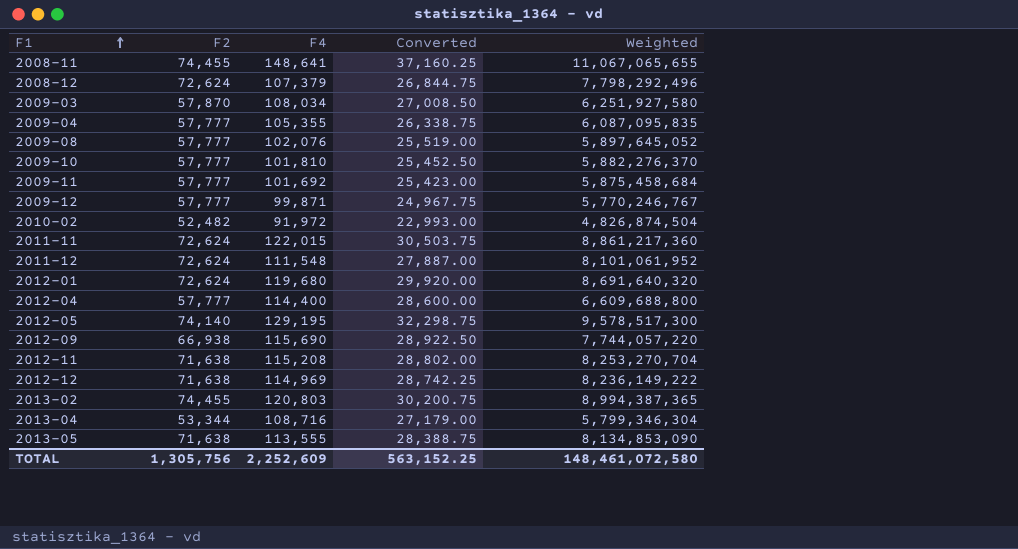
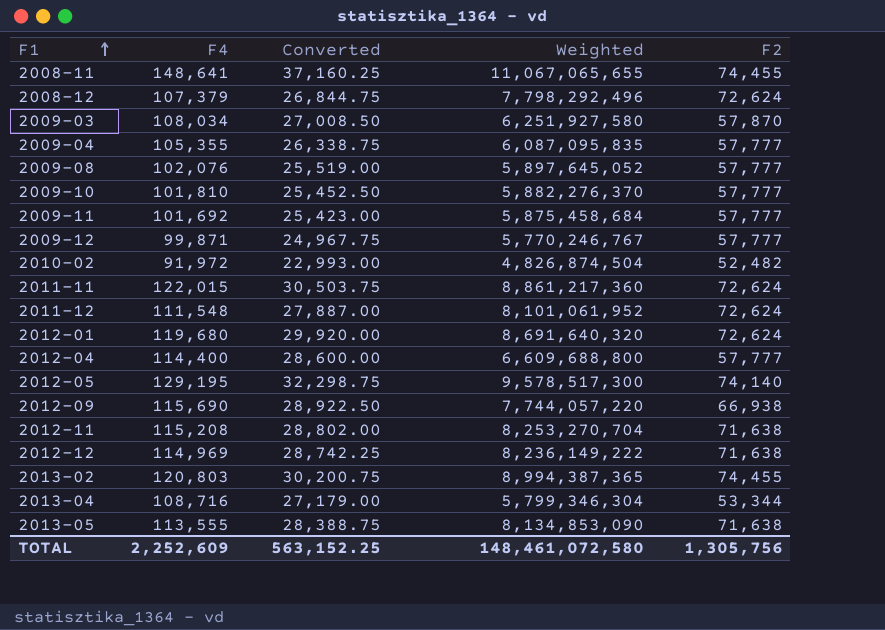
column F2 | position: 2 -> 5

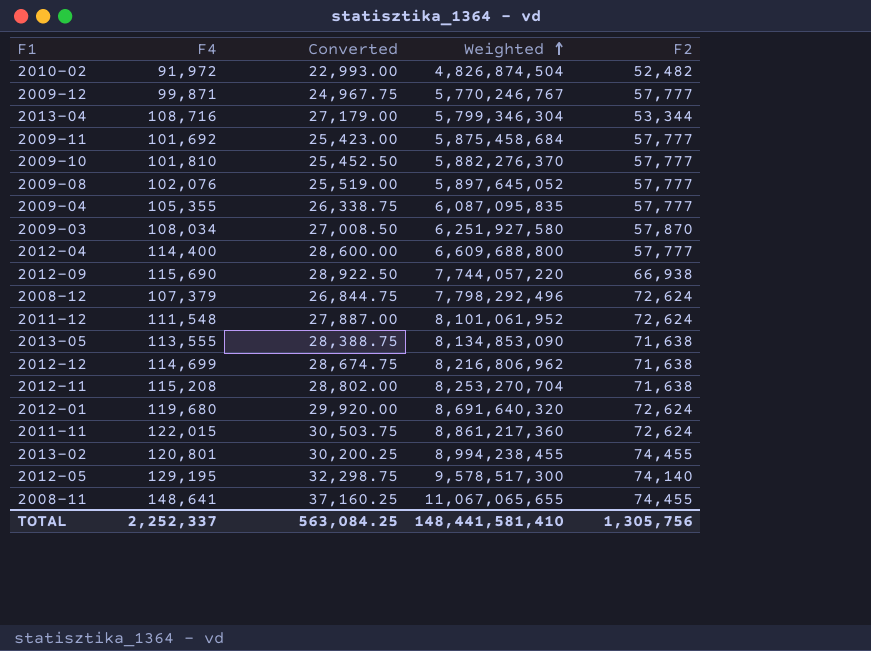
row order: F1 ascending -> Weighted ascending
2012-12 | F4: 114,969 -> 114,699
2012-12 | Converted: 28,742.25 -> 28,674.75
2012-12 | Weighted: 8,236,149,222 -> 8,216,806,962
2013-02 | F4: 120,803 -> 120,801
2013-02 | Converted: 30,200.75 -> 30,200.25
2013-02 | Weighted: 8,994,387,365 -> 8,994,238,455
TOTAL | F4: 2,252,609 -> 2,252,337
TOTAL | Converted: 563,152.25 -> 563,084.25
TOTAL | Weighted: 148,461,072,580 -> 148,441,581,410

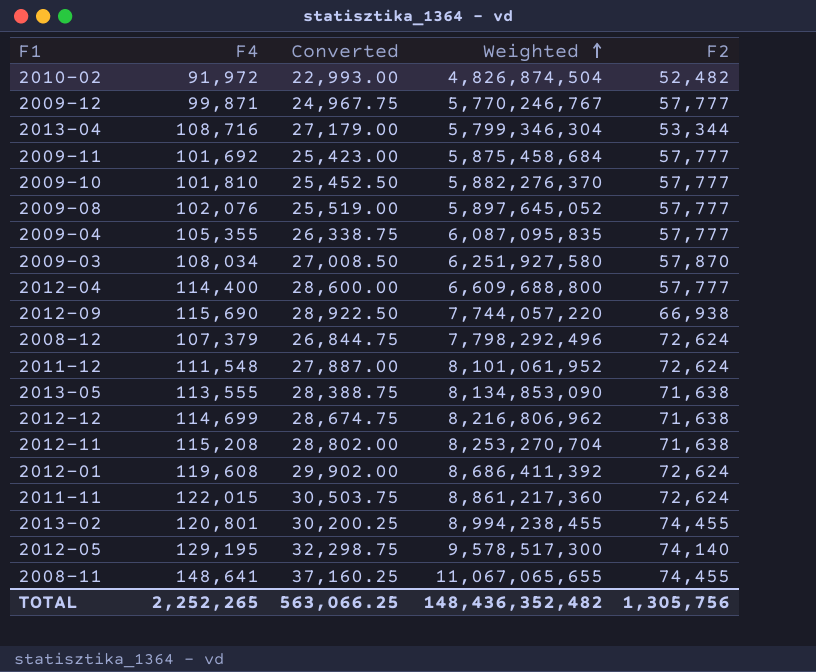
2012-01 | F4: 119,680 -> 119,608
2012-01 | Converted: 29,920.00 -> 29,902.00
2012-01 | Weighted: 8,691,640,320 -> 8,686,411,392
TOTAL | F4: 2,252,337 -> 2,252,265
TOTAL | Converted: 563,084.25 -> 563,066.25
TOTAL | Weighted: 148,441,581,410 -> 148,436,352,482

